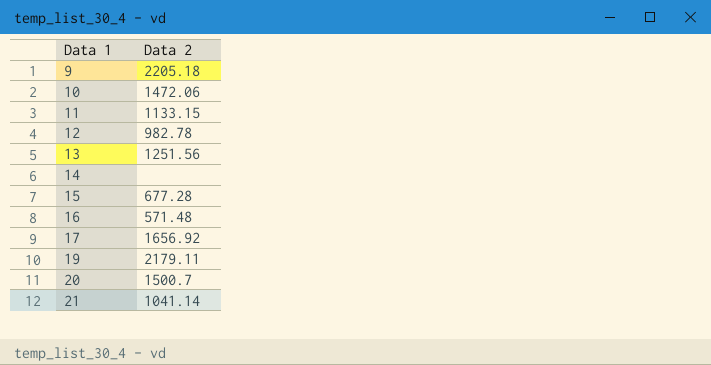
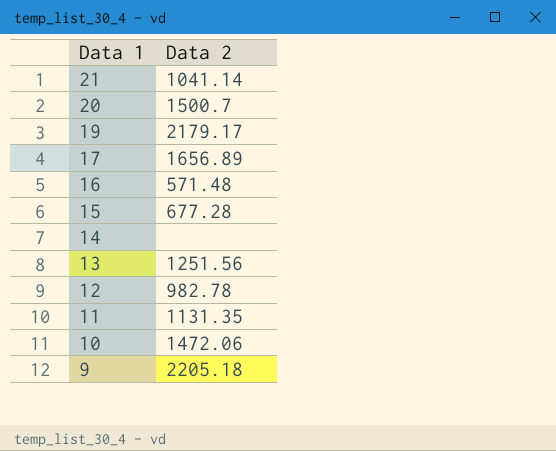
row order: Data 1 ascending -> Data 1 descending
19 | Data 2: 2179.11 -> 2179.17
17 | Data 2: 1656.92 -> 1656.89
11 | Data 2: 1133.15 -> 1131.35

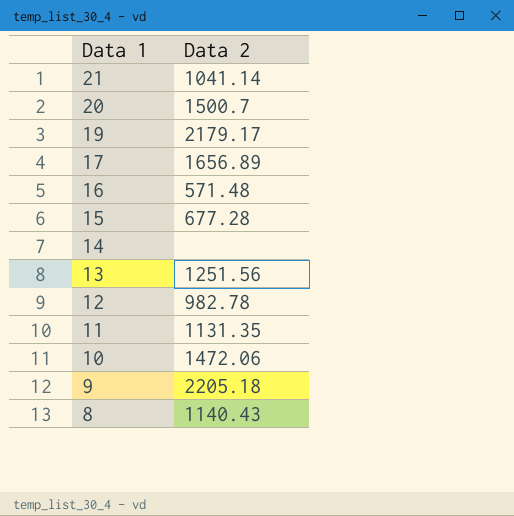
row 8: none -> 1140.43

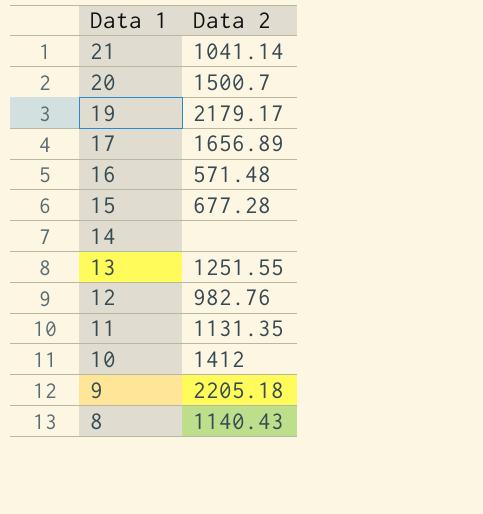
13 | Data 2: 1251.56 -> 1251.55
12 | Data 2: 982.78 -> 982.76
10 | Data 2: 1472.06 -> 1412

